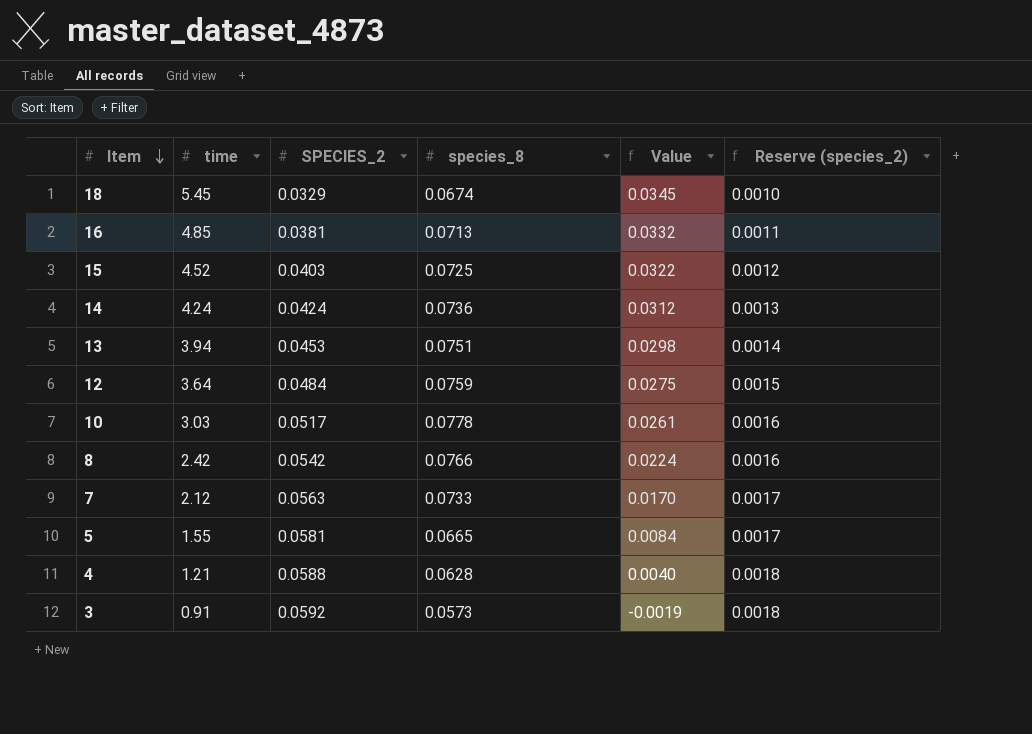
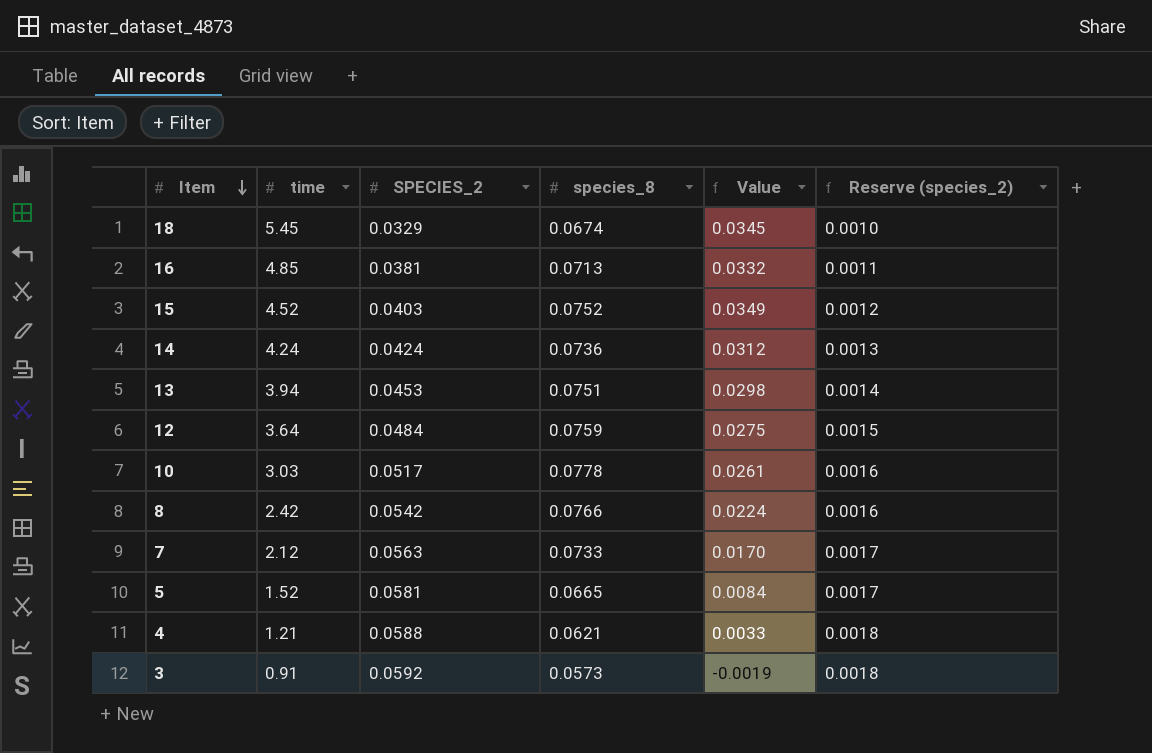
15 | species_8: 0.0725 -> 0.0752
15 | Value: 0.0322 -> 0.0349
5 | time: 1.55 -> 1.52
4 | species_8: 0.0628 -> 0.0621
4 | Value: 0.0040 -> 0.0033

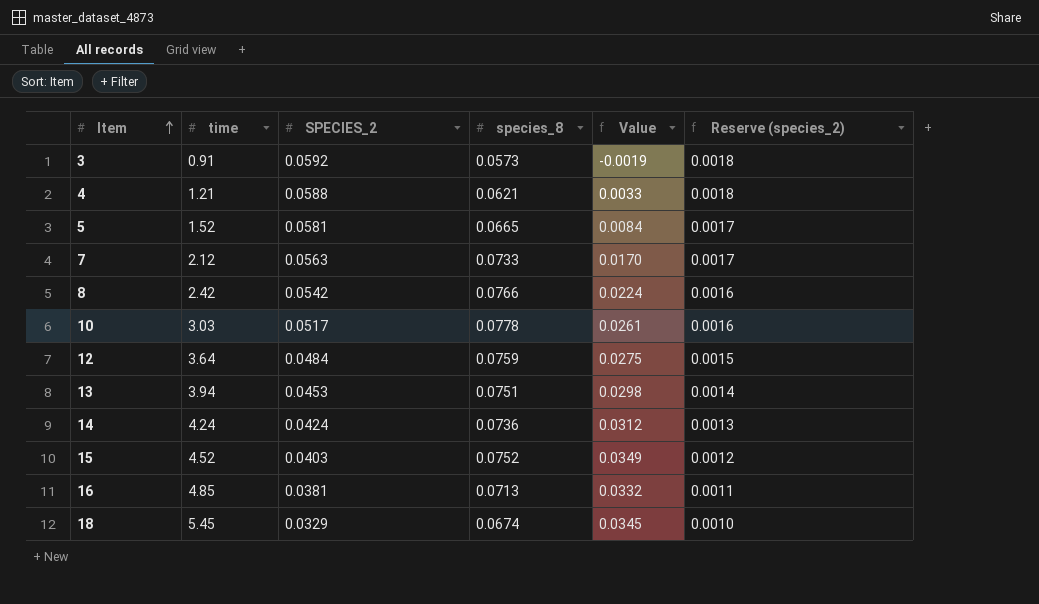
row order: Item descending -> Item ascending

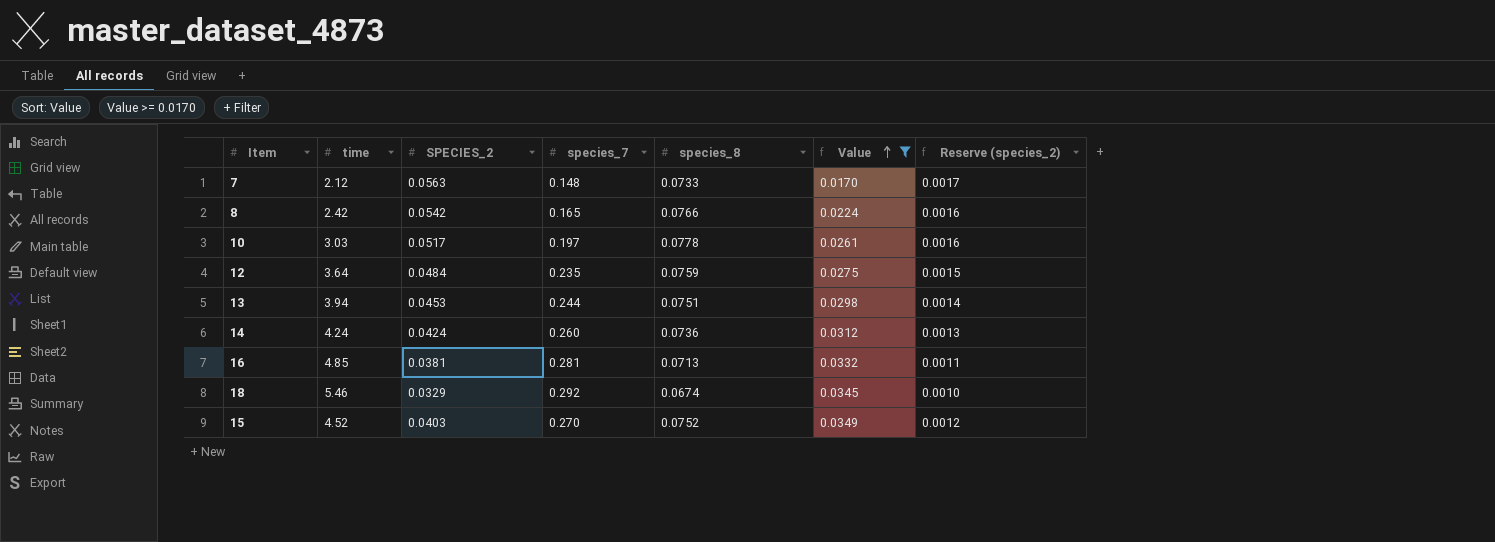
filter: none -> Value >= 0.0170
row order: Item ascending -> Value ascending
column species_7 | position: none -> 4
18 | time: 5.45 -> 5.46

